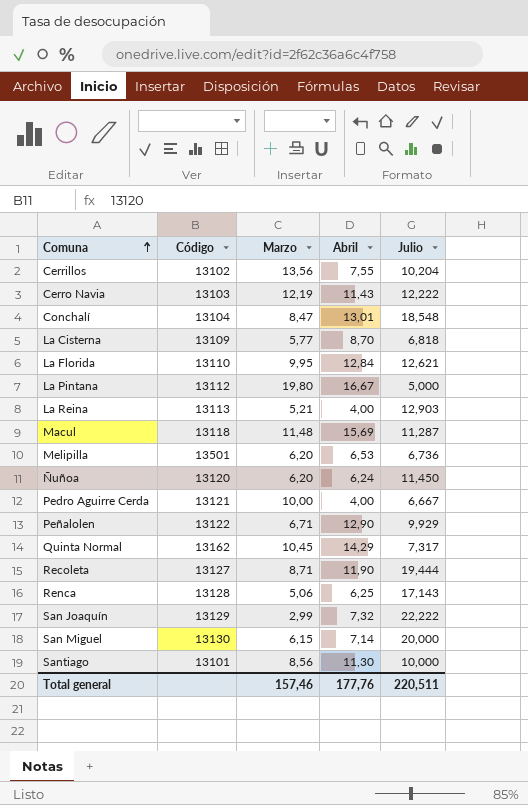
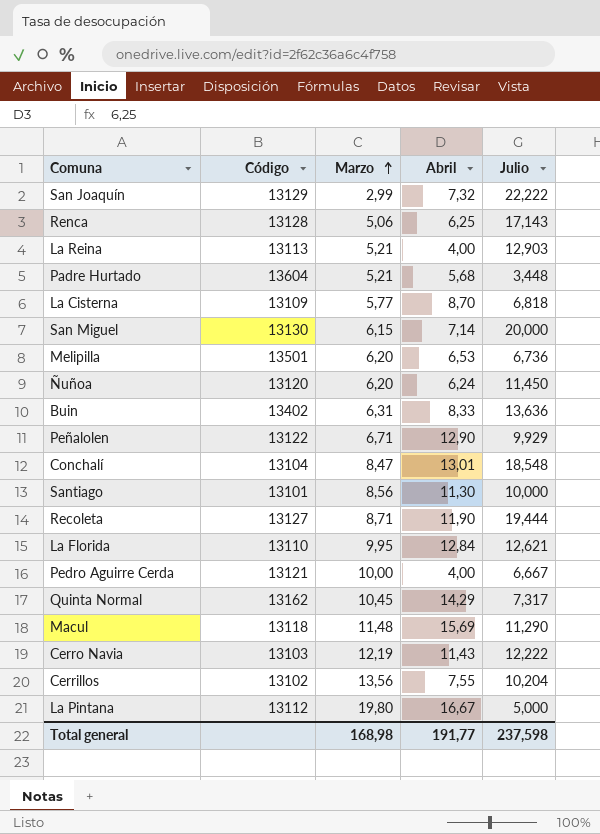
row order: Comuna ascending -> Marzo ascending
row Padre Hurtado: none -> 13604 | 5,21 | 5,68 | 3,448
row Buin: none -> 13402 | 6,31 | 8,33 | 13,636
Macul | Julio: 11,287 -> 11,290
Total general | Marzo: 157,46 -> 168,98
Total general | Abril: 177,76 -> 191,77
Total general | Julio: 220,511 -> 237,598

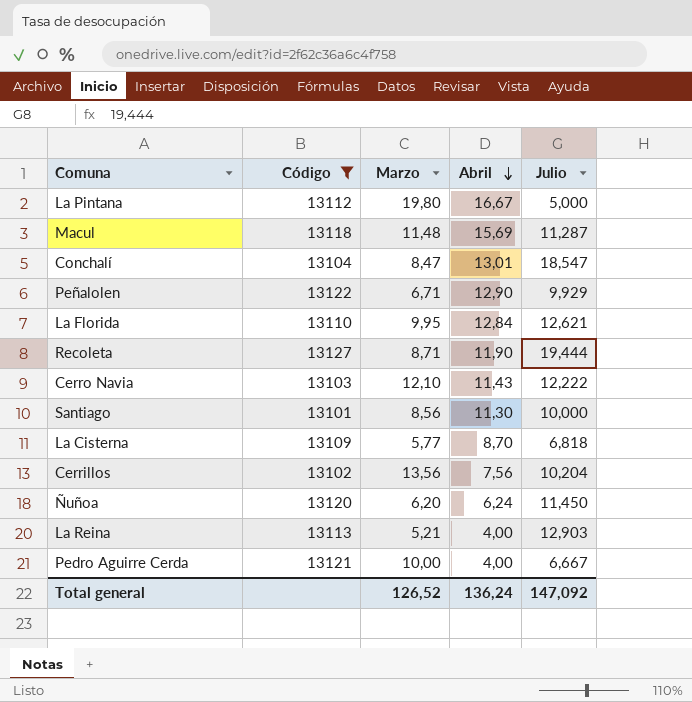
filter: none -> Código <= 13127
row order: Marzo ascending -> Abril descending
Macul | Julio: 11,290 -> 11,287
Conchalí | Julio: 18,548 -> 18,547
Cerro Navia | Marzo: 12,19 -> 12,10
Cerrillos | Abril: 7,55 -> 7,56
Total general | Marzo: 168,98 -> 126,52
Total general | Abril: 191,77 -> 136,24
Total general | Julio: 237,598 -> 147,092

